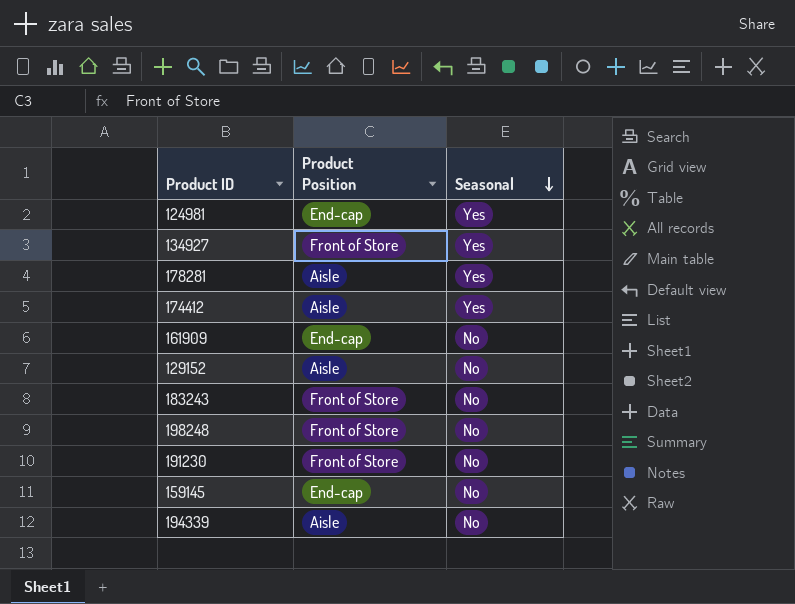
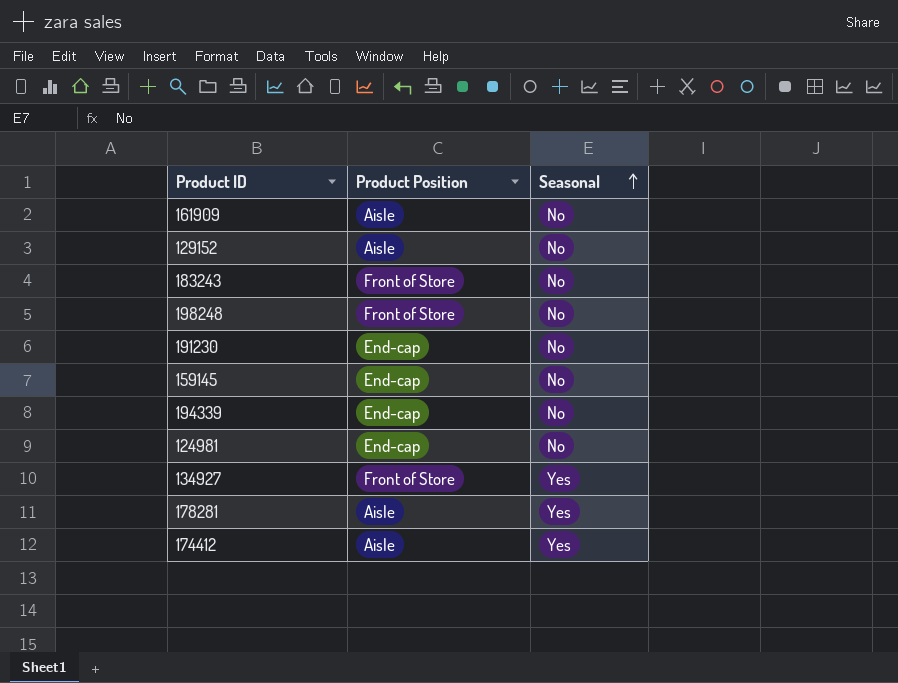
row order: Seasonal descending -> Seasonal ascending
161909 | Product Position: End-cap -> Aisle
191230 | Product Position: Front of Store -> End-cap
194339 | Product Position: Aisle -> End-cap
124981 | Seasonal: Yes -> No

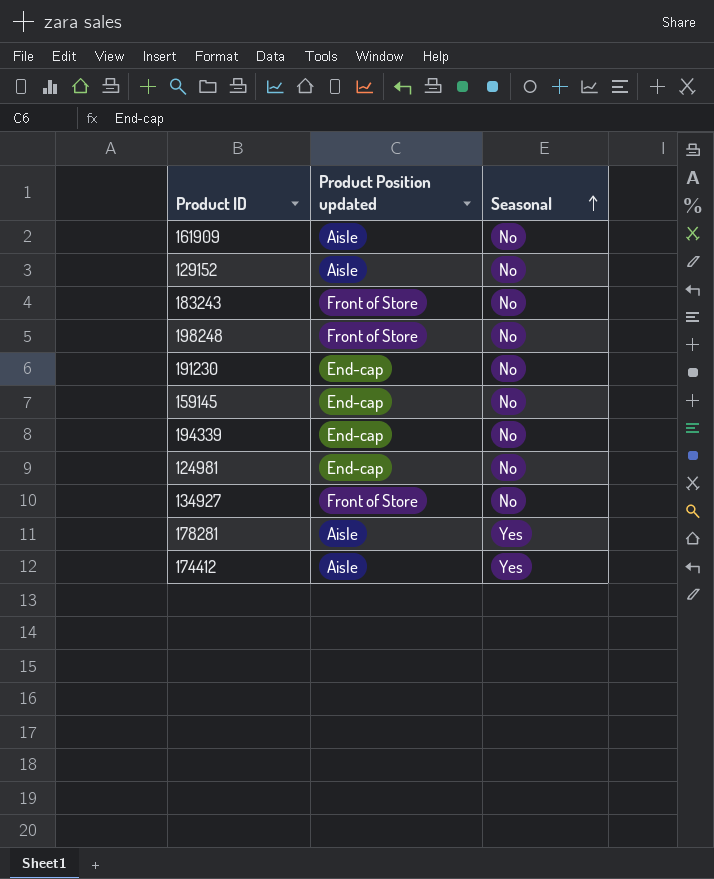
column name: Product Position -> Product Position updated
134927 | Seasonal: Yes -> No

